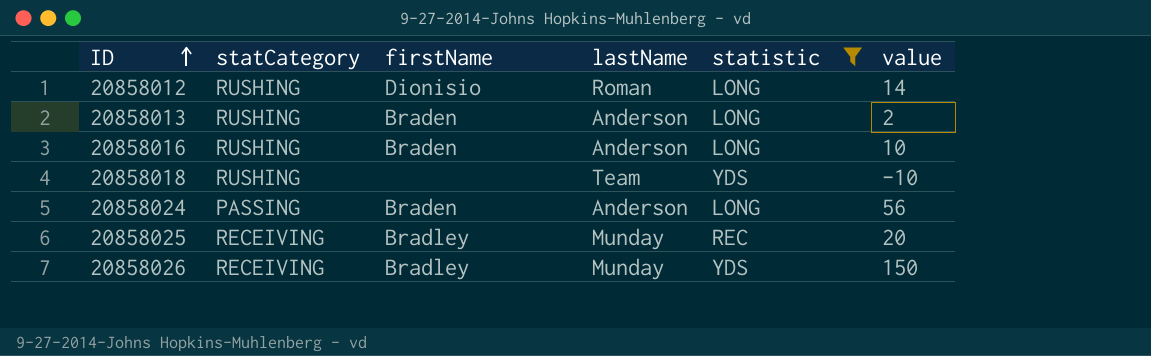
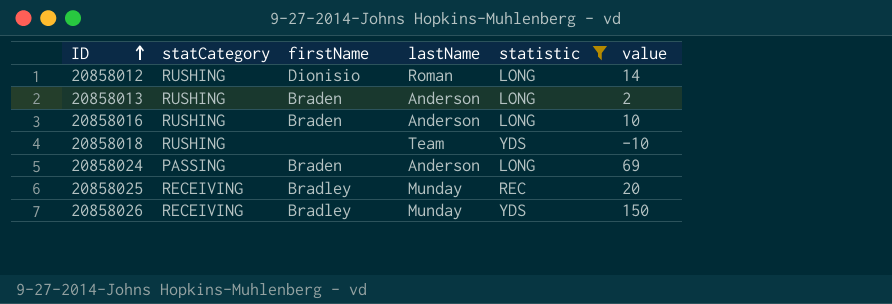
20858024 | value: 56 -> 69

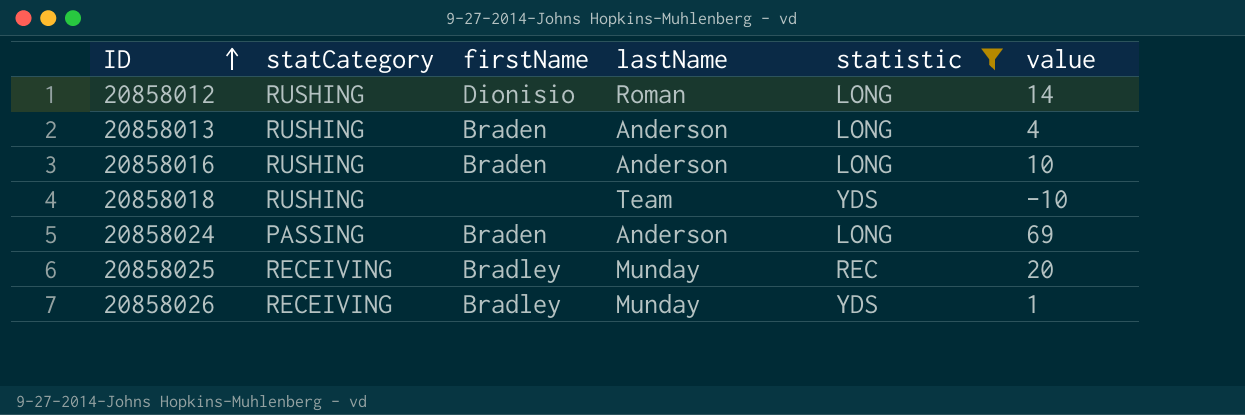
20858013 | value: 2 -> 4
20858026 | value: 150 -> 1

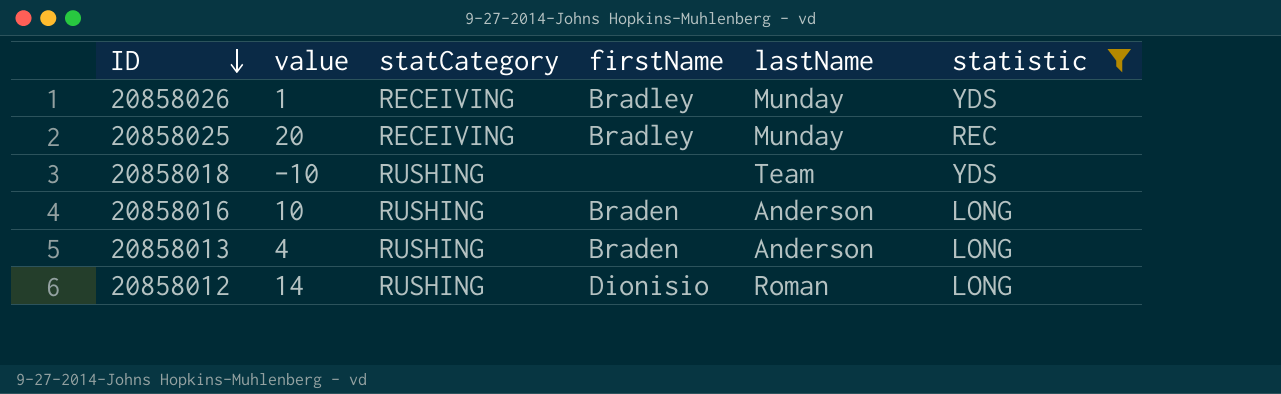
row order: ID ascending -> ID descending
column value | position: 6 -> 2
row 20858024: PASSING | Braden | Anderson | LONG | 69 -> none

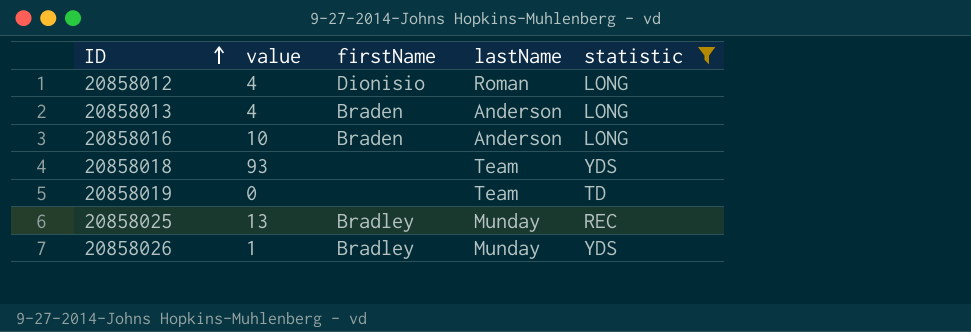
row order: ID descending -> ID ascending
column statCategory | position: 3 -> none
20858012 | value: 14 -> 4
20858018 | value: -10 -> 93
row 20858019: none -> 0 | none | Team | TD
20858025 | value: 20 -> 13

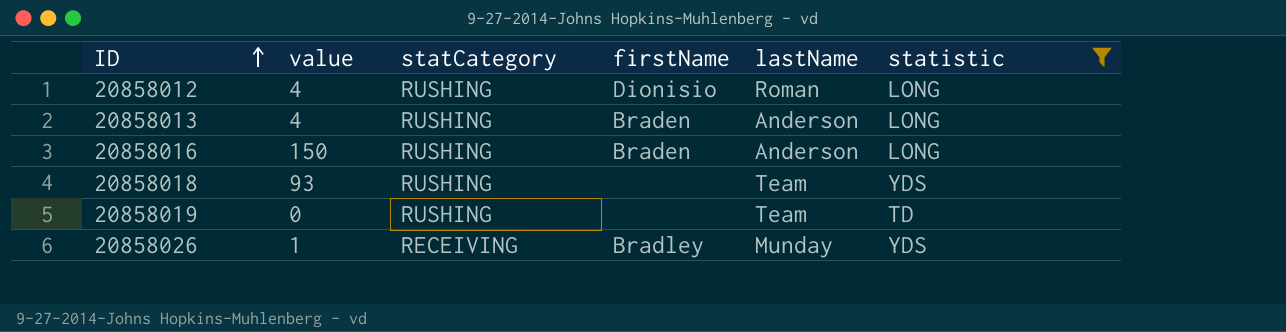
column statCategory | position: none -> 3
row 20858025: 13 | Bradley | Munday | REC -> none
20858016 | value: 10 -> 150

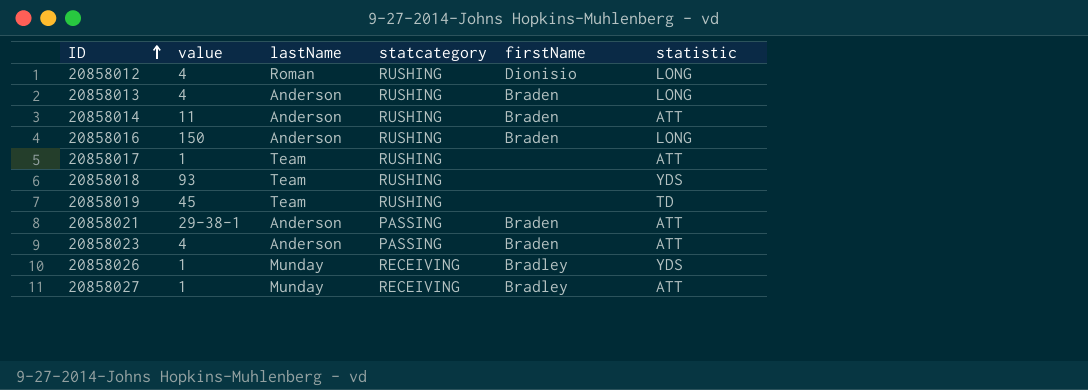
filter: statistic != ATT -> none
column lastName | position: 5 -> 3
column name: statCategory -> statcategory
20858019 | value: 0 -> 45

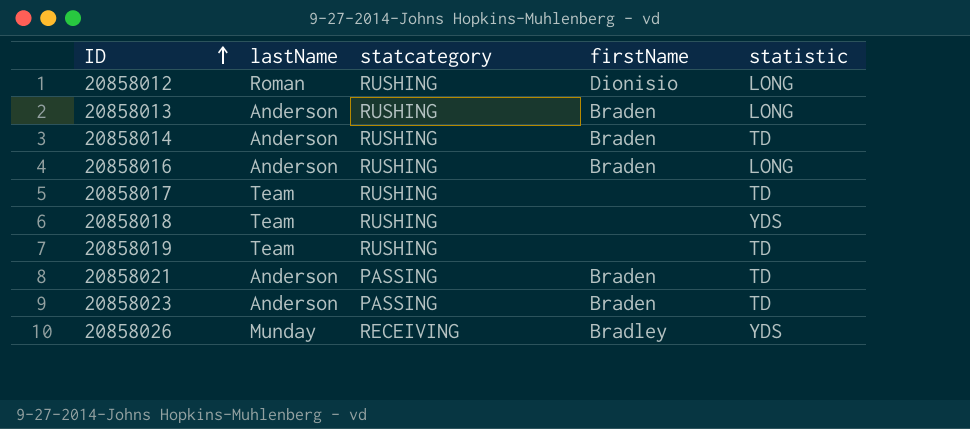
column value | position: 2 -> none
row 20858027: 1 | Munday | RECEIVING | Bradley | ATT -> none
20858014 | statistic: ATT -> TD
20858017 | statistic: ATT -> TD
20858021 | statistic: ATT -> TD
20858023 | statistic: ATT -> TD

